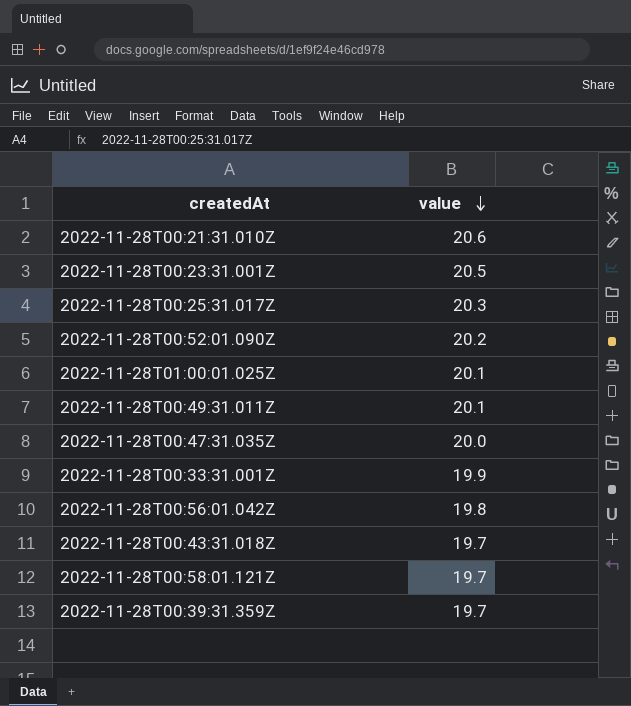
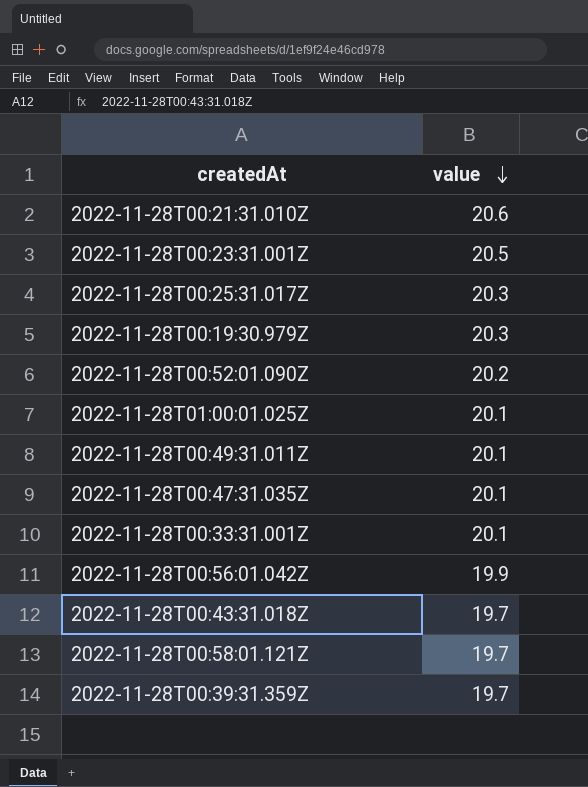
row 2022-11-28T00:19:30.979Z: none -> 20.3
2022-11-28T00:47:31.035Z | value: 20.0 -> 20.1
2022-11-28T00:33:31.001Z | value: 19.9 -> 20.1
2022-11-28T00:56:01.042Z | value: 19.8 -> 19.9

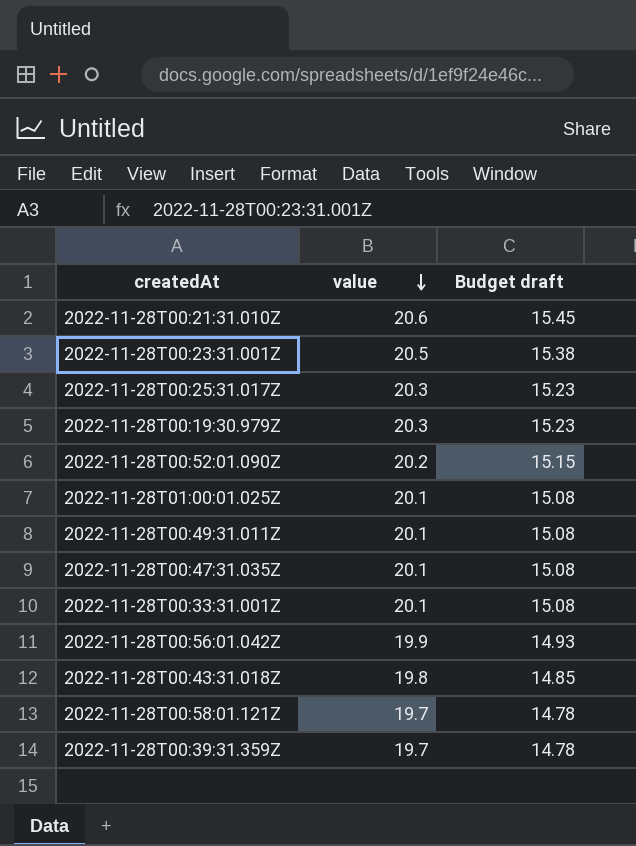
column Budget draft | formula: none -> [value] * 0.75
2022-11-28T00:43:31.018Z | value: 19.7 -> 19.8

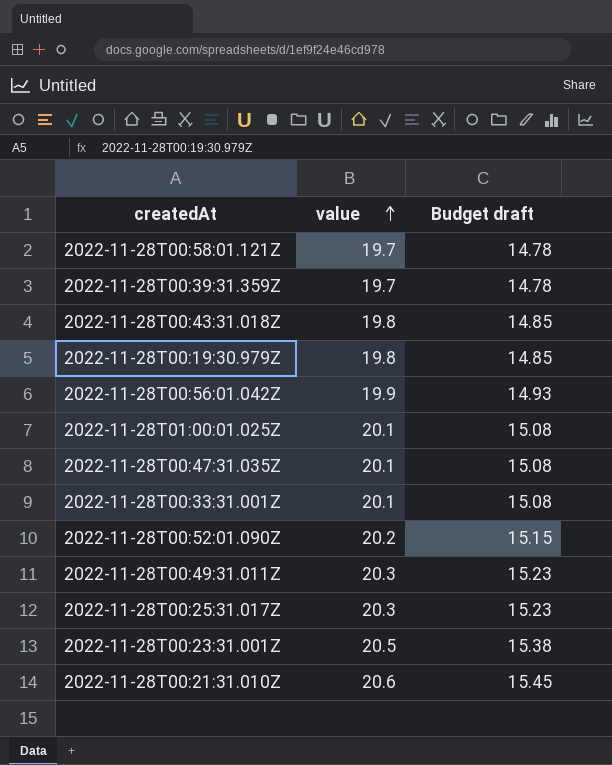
row order: value descending -> value ascending
2022-11-28T00:19:30.979Z | value: 20.3 -> 19.8
2022-11-28T00:19:30.979Z | Budget draft: 15.23 -> 14.85
2022-11-28T00:49:31.011Z | value: 20.1 -> 20.3
2022-11-28T00:49:31.011Z | Budget draft: 15.08 -> 15.23

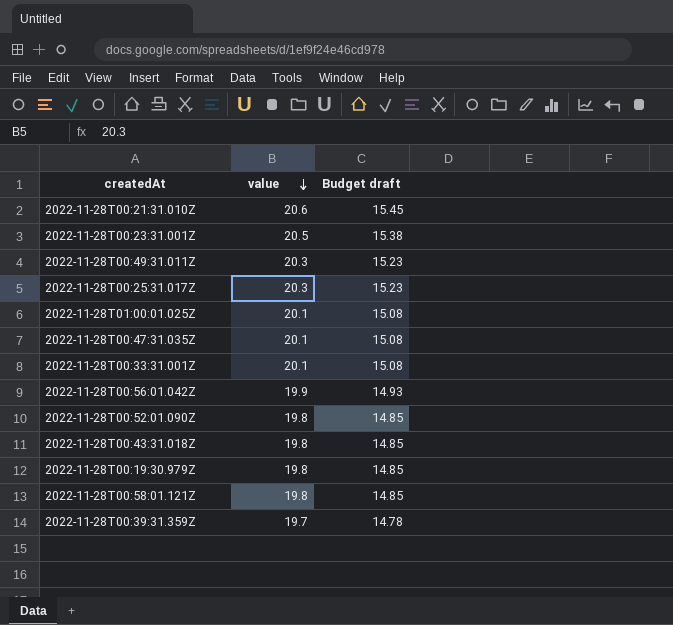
row order: value ascending -> value descending
2022-11-28T00:52:01.090Z | value: 20.2 -> 19.8
2022-11-28T00:52:01.090Z | Budget draft: 15.15 -> 14.85
2022-11-28T00:58:01.121Z | value: 19.7 -> 19.8
2022-11-28T00:58:01.121Z | Budget draft: 14.78 -> 14.85

